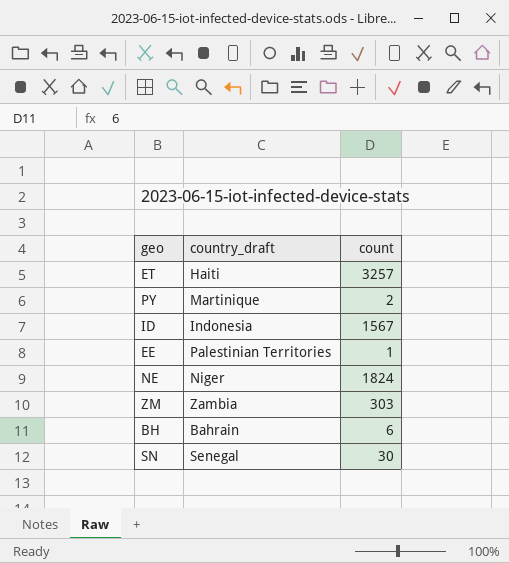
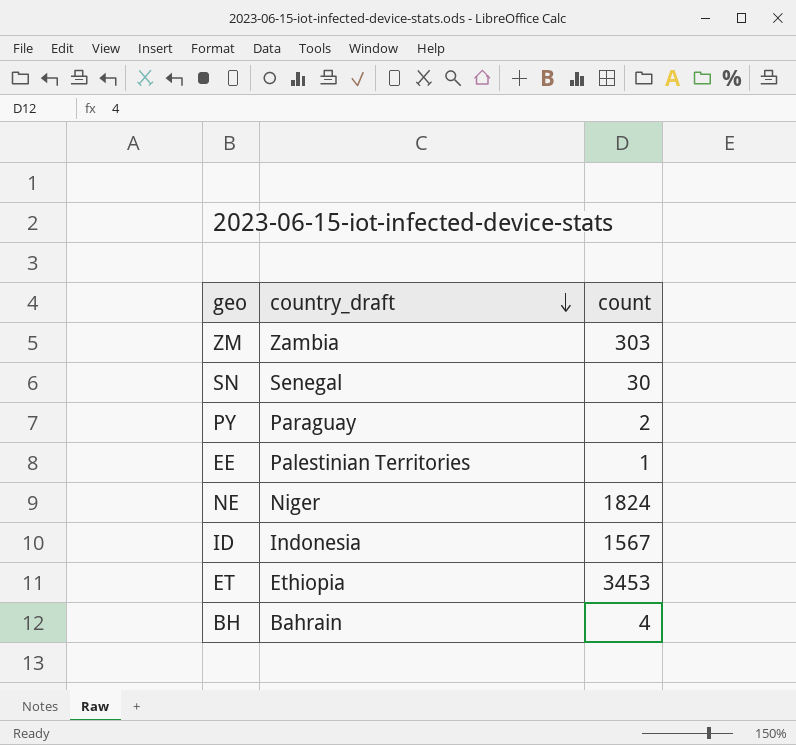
row order: none -> country_draft descending
PY | country_draft: Martinique -> Paraguay
ET | country_draft: Haiti -> Ethiopia
ET | count: 3257 -> 3453
BH | count: 6 -> 4

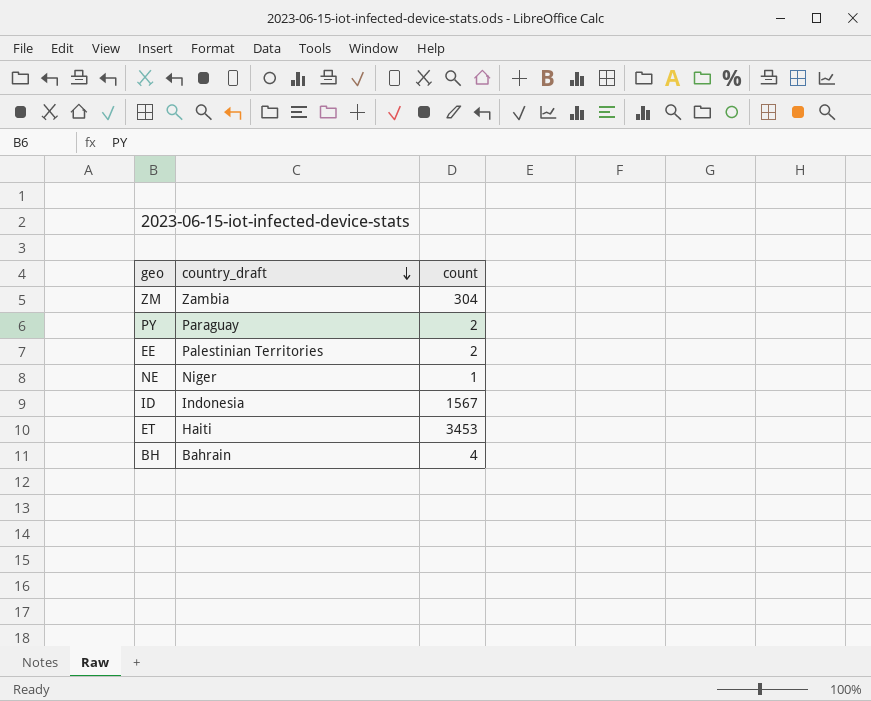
row SN: Senegal | 30 -> none
ZM | count: 303 -> 304
EE | count: 1 -> 2
NE | count: 1824 -> 1
ET | country_draft: Ethiopia -> Haiti

